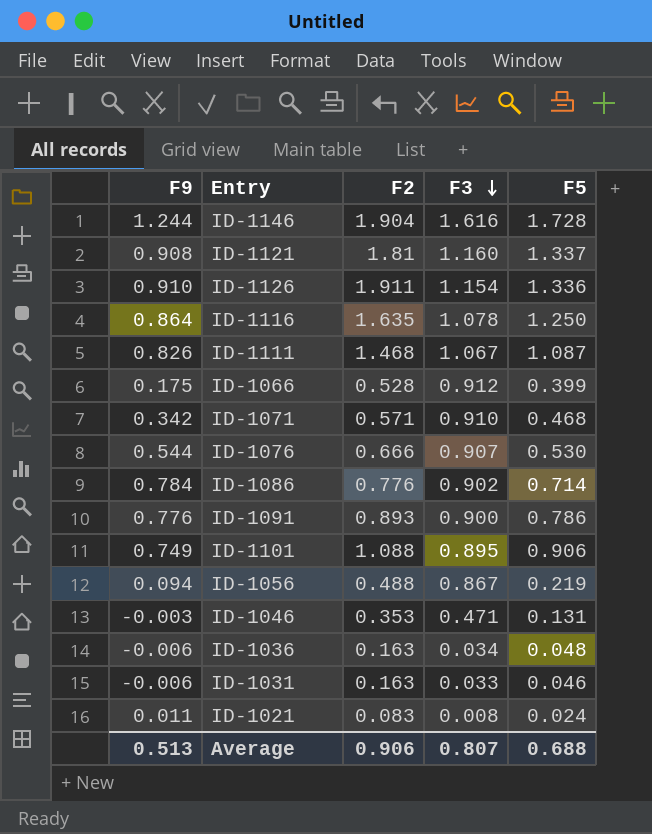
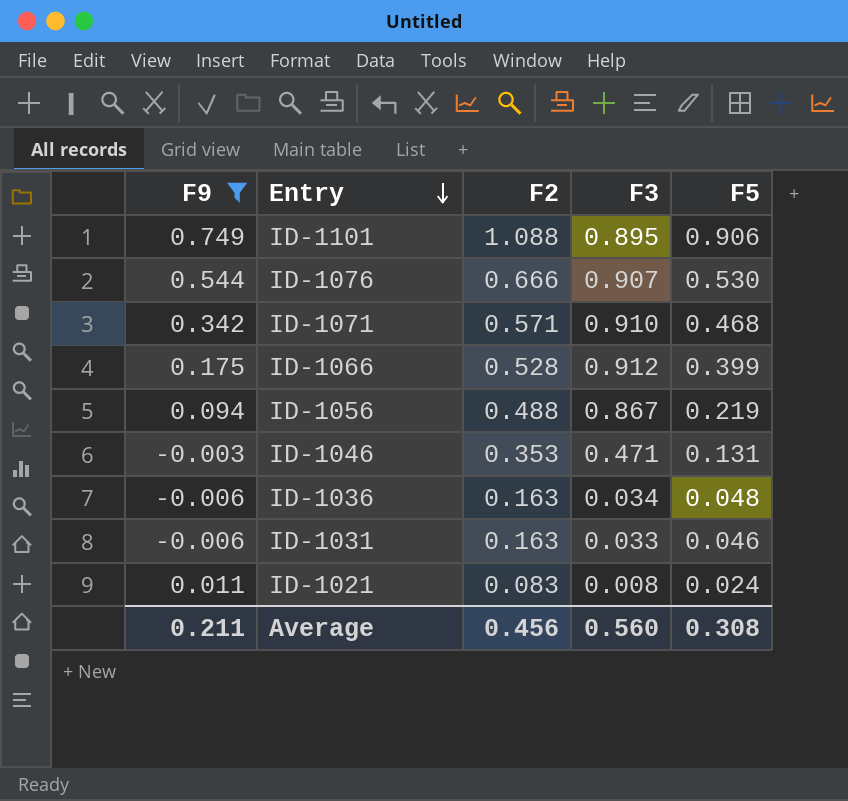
filter: none -> F9 <= 0.749
row order: F3 descending -> Entry descending
Average | F9: 0.513 -> 0.211
Average | F2: 0.906 -> 0.456
Average | F3: 0.807 -> 0.560
Average | F5: 0.688 -> 0.308

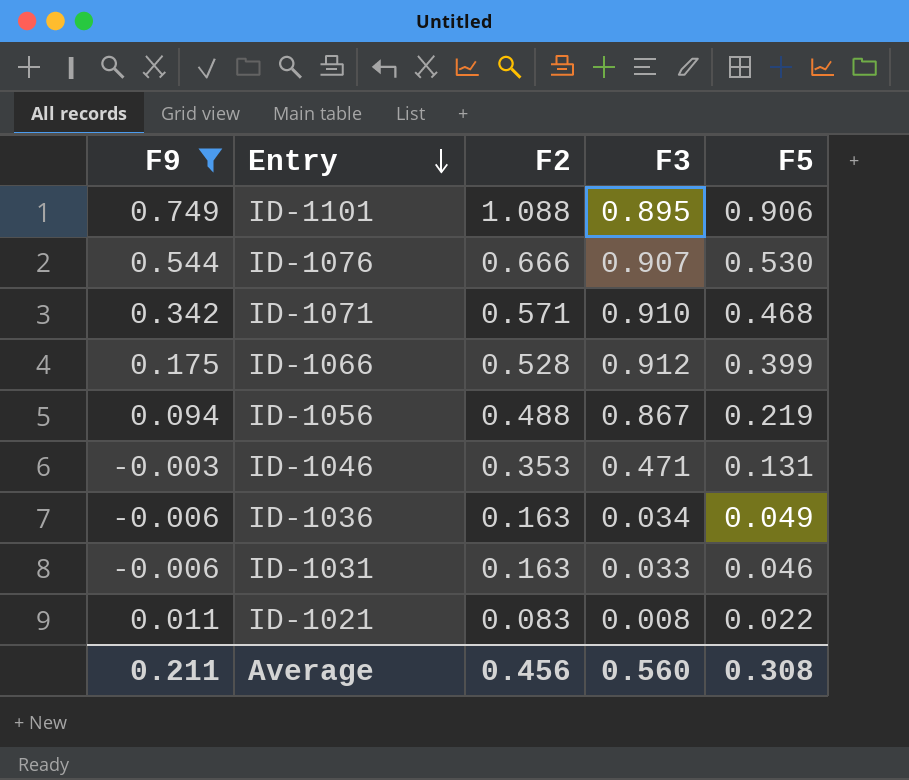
ID-1036 | F5: 0.048 -> 0.049
ID-1021 | F5: 0.024 -> 0.022

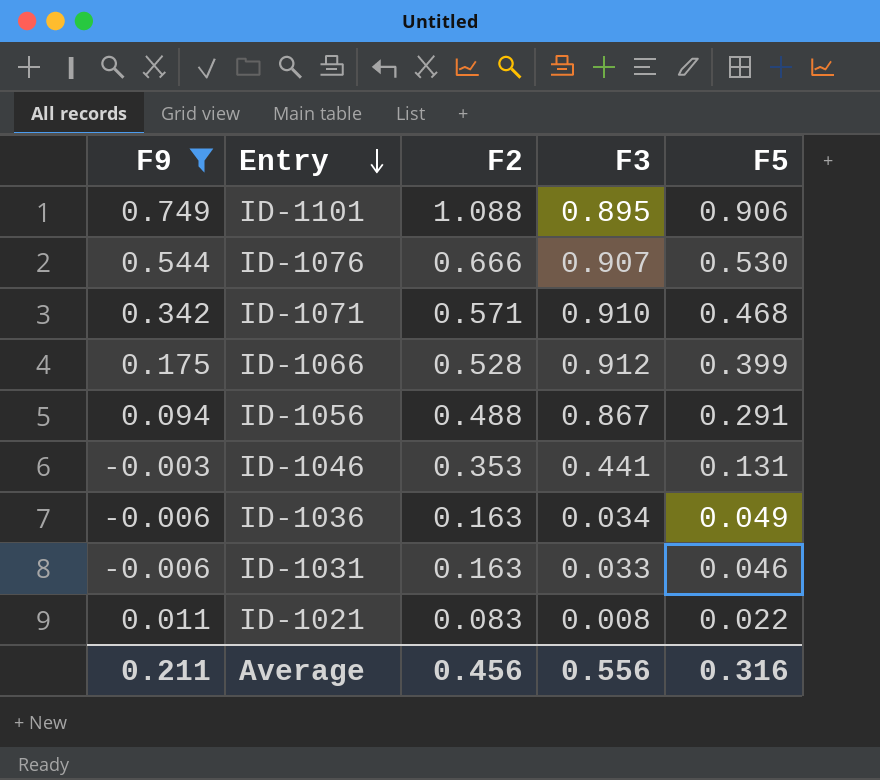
ID-1056 | F5: 0.219 -> 0.291
ID-1046 | F3: 0.471 -> 0.441
Average | F3: 0.560 -> 0.556
Average | F5: 0.308 -> 0.316

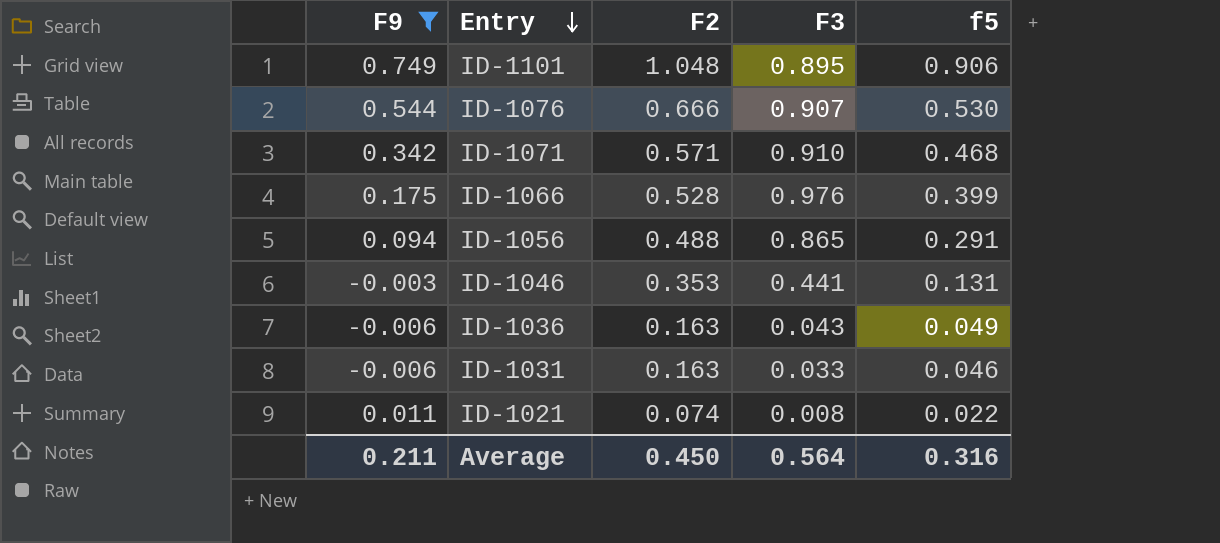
column name: F5 -> f5
ID-1101 | F2: 1.088 -> 1.048
ID-1066 | F3: 0.912 -> 0.976
ID-1056 | F3: 0.867 -> 0.865
ID-1036 | F3: 0.034 -> 0.043
ID-1021 | F2: 0.083 -> 0.074
Average | F2: 0.456 -> 0.450
Average | F3: 0.556 -> 0.564

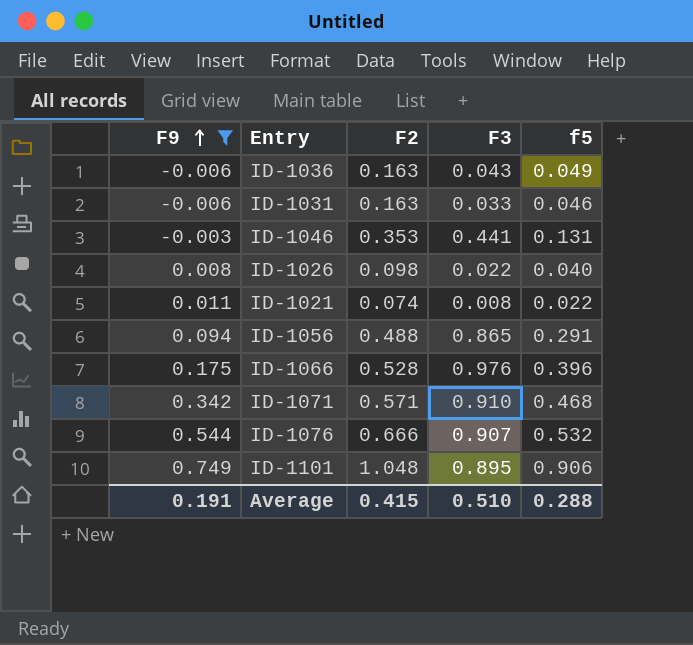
row order: Entry descending -> F9 ascending
row ID-1026: none -> 0.008 | 0.098 | 0.022 | 0.040
ID-1066 | f5: 0.399 -> 0.396
ID-1076 | f5: 0.530 -> 0.532
Average | F9: 0.211 -> 0.191
Average | F2: 0.450 -> 0.415
Average | F3: 0.564 -> 0.510
Average | f5: 0.316 -> 0.288

